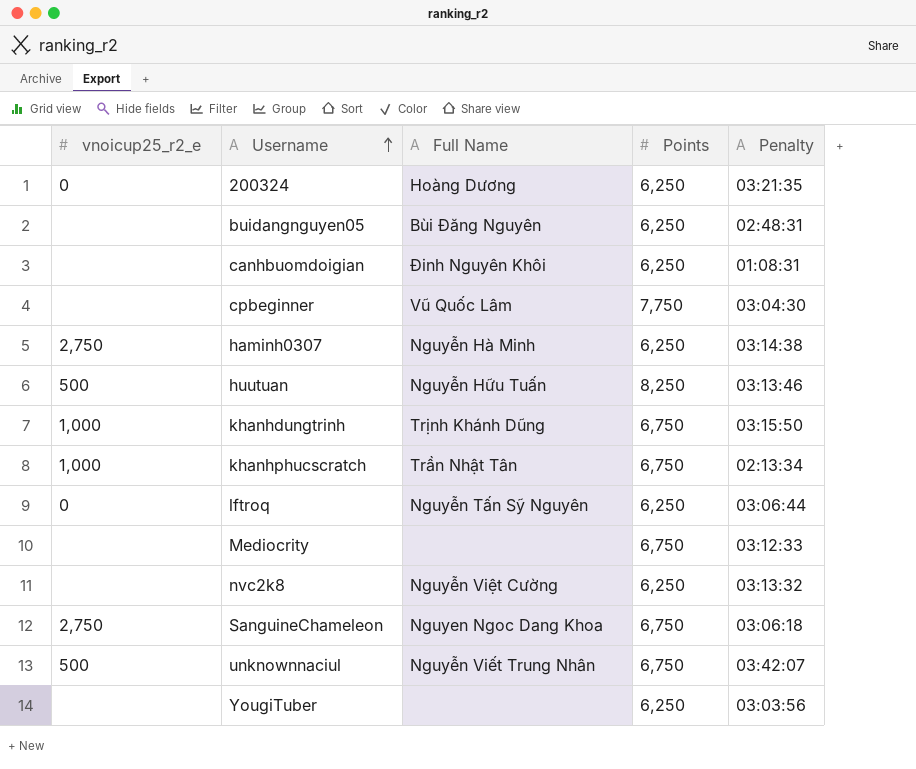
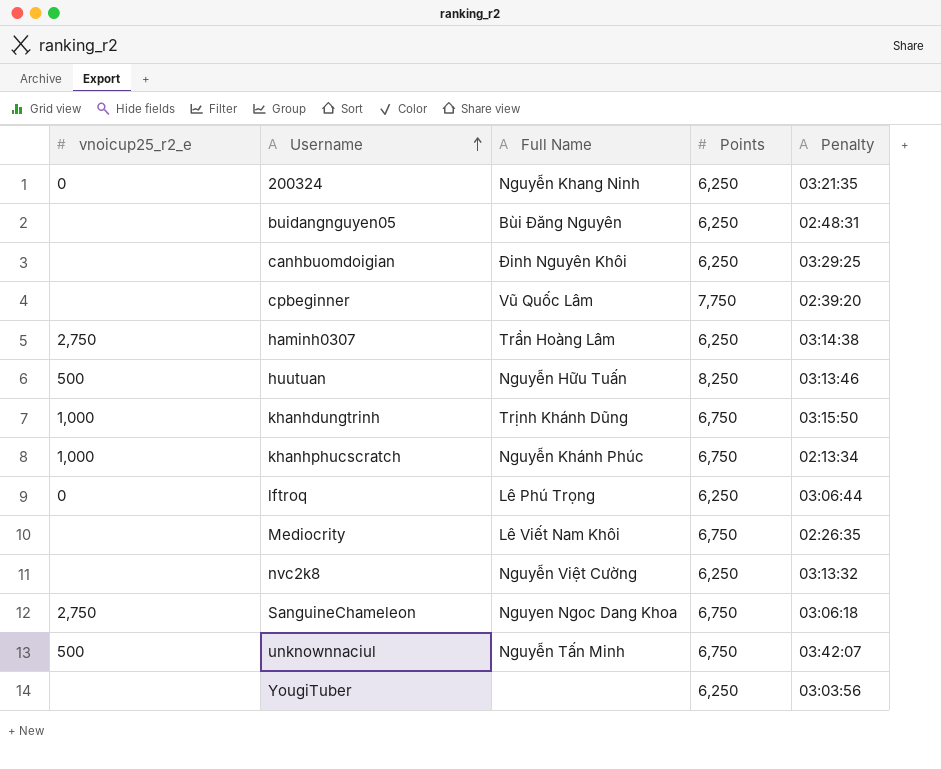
200324 | Full Name: Hoàng Dương -> Nguyễn Khang Ninh
canhbuomdoigian | Penalty: 01:08:31 -> 03:29:25
cpbeginner | Penalty: 03:04:30 -> 02:39:20
haminh0307 | Full Name: Nguyễn Hà Minh -> Trần Hoàng Lâm
khanhphucscratch | Full Name: Trần Nhật Tân -> Nguyễn Khánh Phúc
lftroq | Full Name: Nguyễn Tấn Sỹ Nguyên -> Lê Phú Trọng
Mediocrity | Full Name: none -> Lê Viết Nam Khôi
Mediocrity | Penalty: 03:12:33 -> 02:26:35
unknownnaciul | Full Name: Nguyễn Viết Trung Nhân -> Nguyễn Tấn Minh

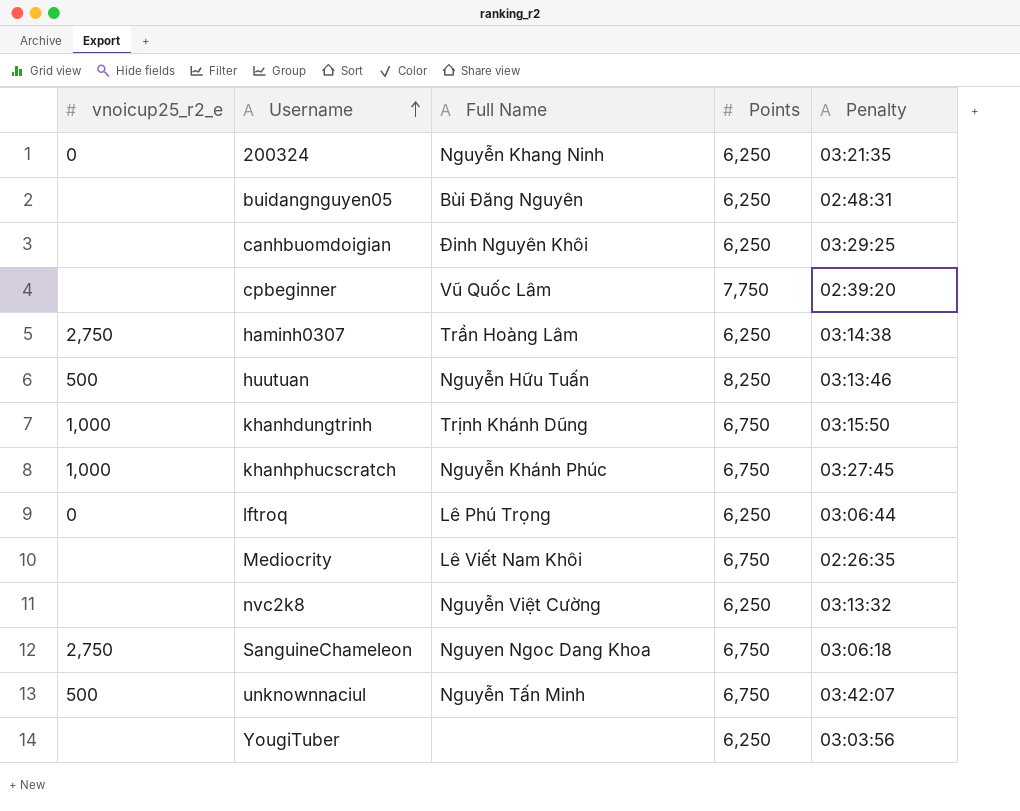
khanhphucscratch | Penalty: 02:13:34 -> 03:27:45

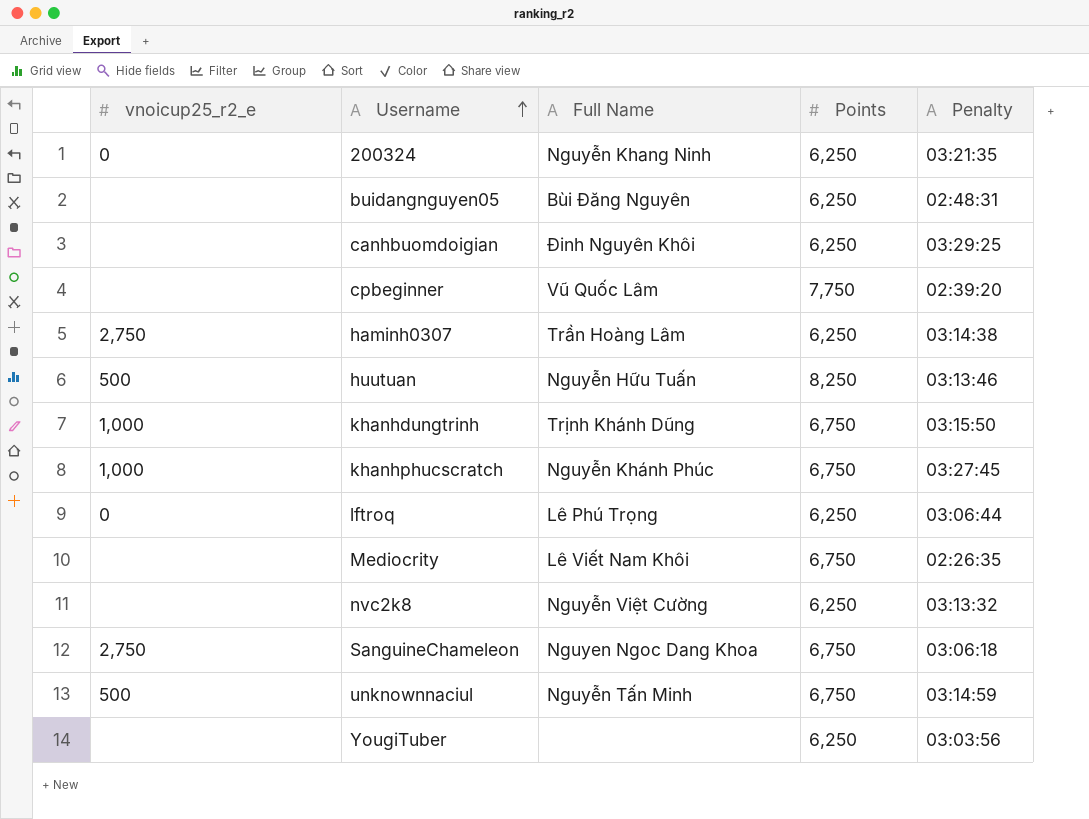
unknownnaciul | Penalty: 03:42:07 -> 03:14:59

